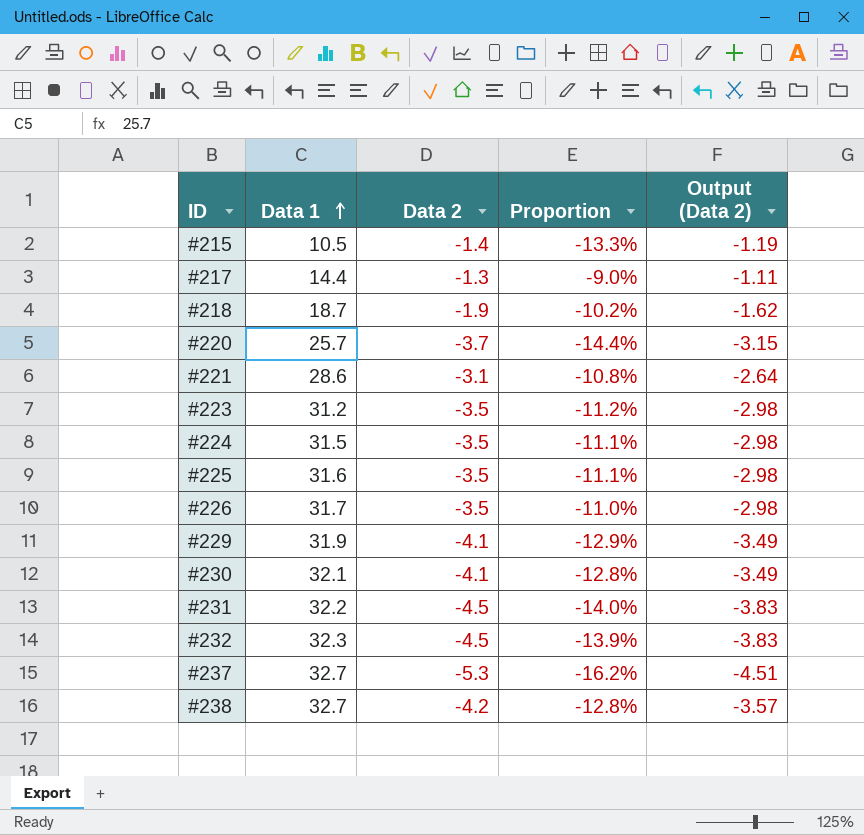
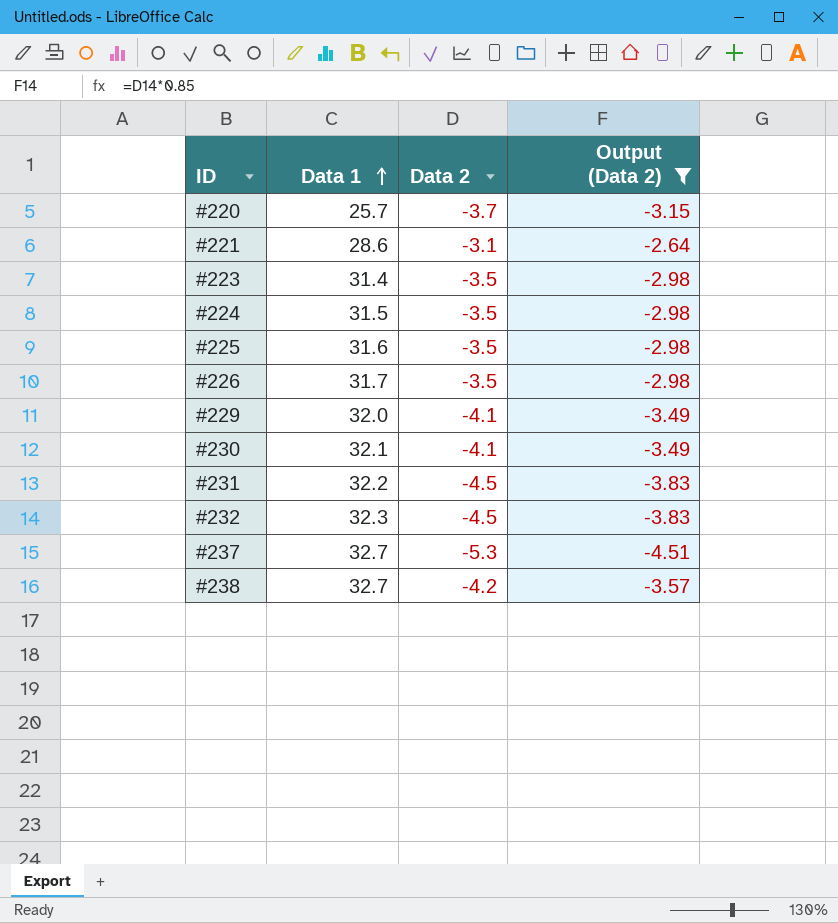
filter: none -> Output (Data 2) <= -2.64
column Proportion | formula: [Data 2] / [Data 1] -> none
#223 | Data 1: 31.2 -> 31.4
#229 | Data 1: 31.9 -> 32.0

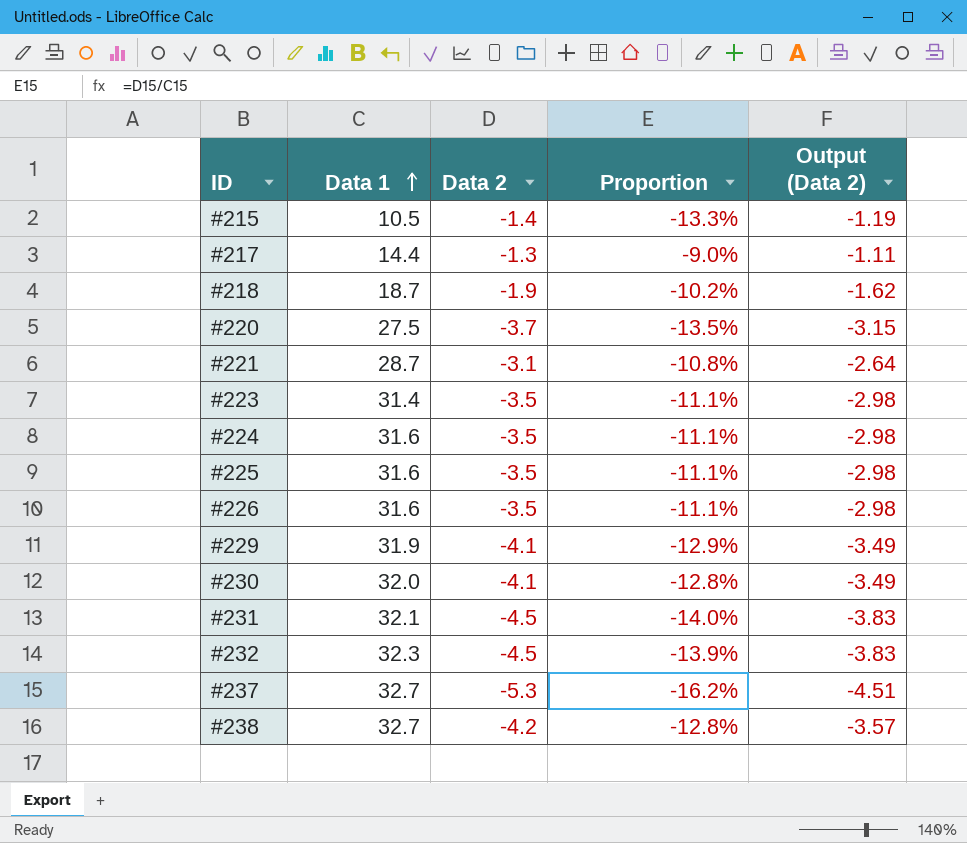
filter: Output (Data 2) <= -2.64 -> none
column Proportion | formula: none -> [Data 2] / [Data 1]
#220 | Data 1: 25.7 -> 27.5
#221 | Data 1: 28.6 -> 28.7
#224 | Data 1: 31.5 -> 31.6
#226 | Data 1: 31.7 -> 31.6
#229 | Data 1: 32.0 -> 31.9
#230 | Data 1: 32.1 -> 32.0
#231 | Data 1: 32.2 -> 32.1

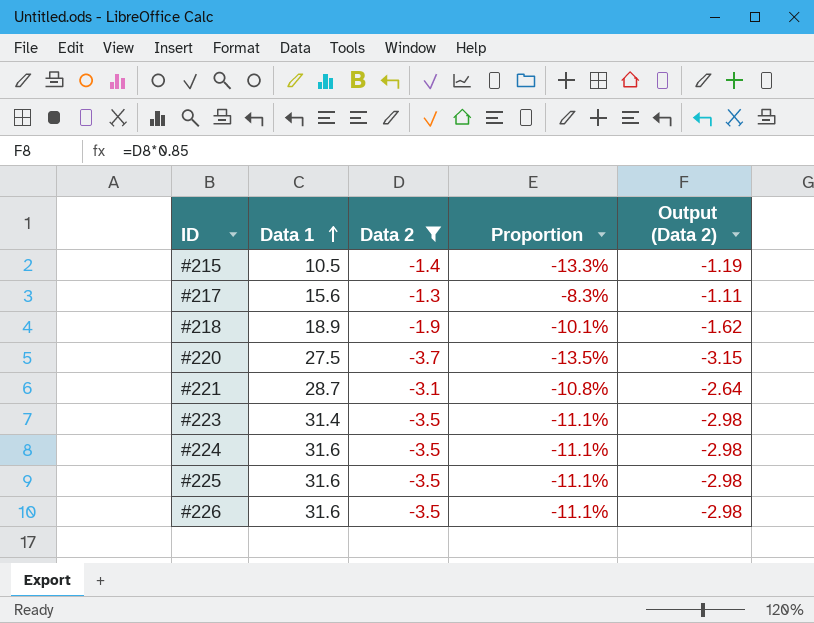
filter: none -> Data 2 >= -3.7
#217 | Data 1: 14.4 -> 15.6
#217 | Proportion: -9.0% -> -8.3%
#218 | Data 1: 18.7 -> 18.9
#218 | Proportion: -10.2% -> -10.1%

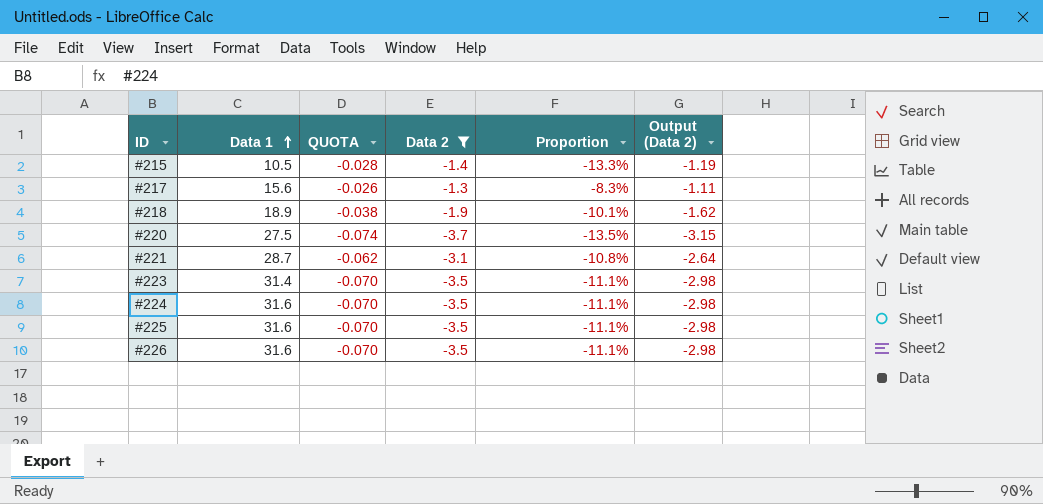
column QUOTA | formula: none -> [Data 2] * 0.02

